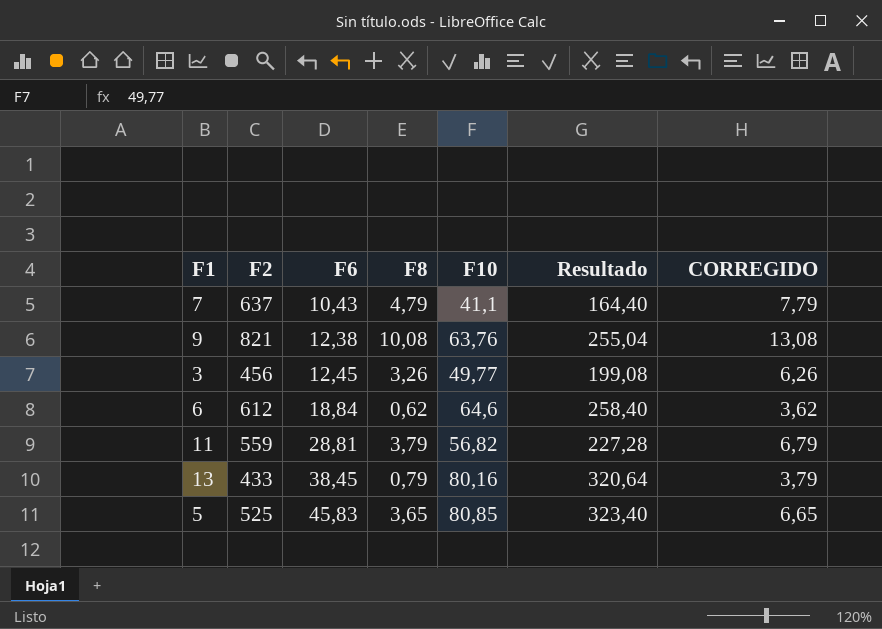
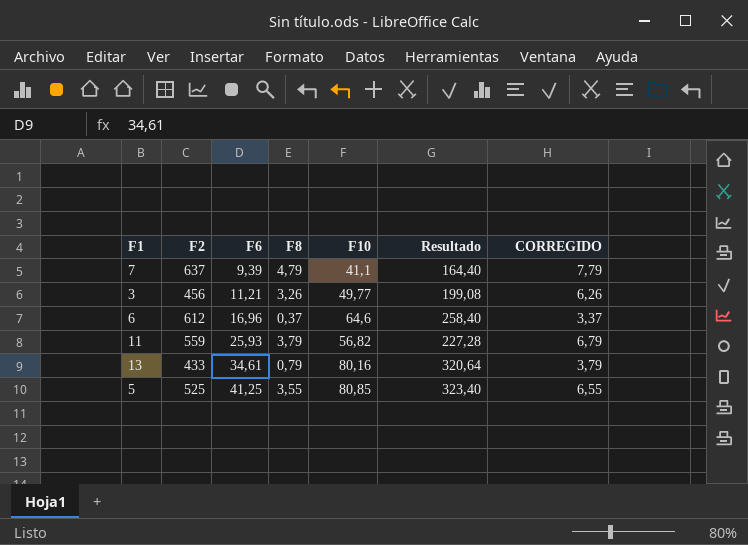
row 9: 821 | 12,38 | 10,08 | 63,76 | 255,04 | 13,08 -> none
7 | F6: 10,43 -> 9,39
3 | F6: 12,45 -> 11,21
6 | F6: 18,84 -> 16,96
6 | F8: 0,62 -> 0,37
6 | CORREGIDO: 3,62 -> 3,37
11 | F6: 28,81 -> 25,93
13 | F6: 38,45 -> 34,61
5 | F6: 45,83 -> 41,25
5 | F8: 3,65 -> 3,55
5 | CORREGIDO: 6,65 -> 6,55

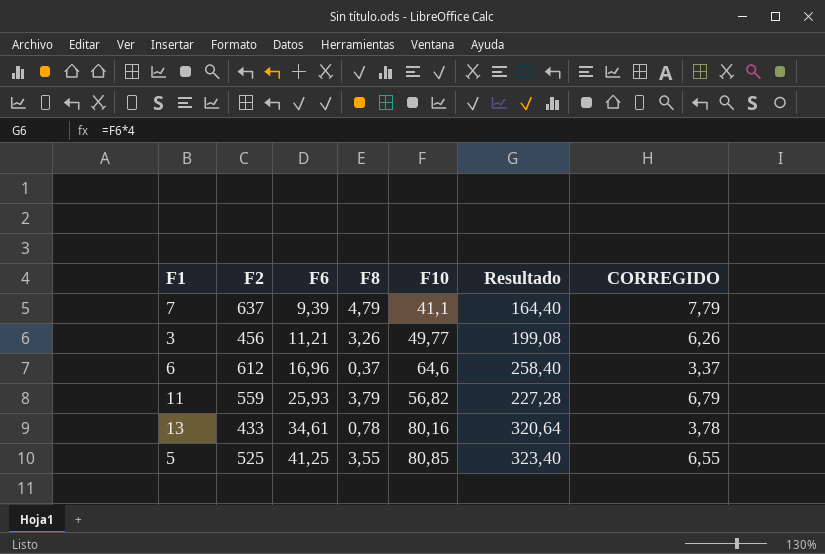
13 | F8: 0,79 -> 0,78
13 | CORREGIDO: 3,79 -> 3,78

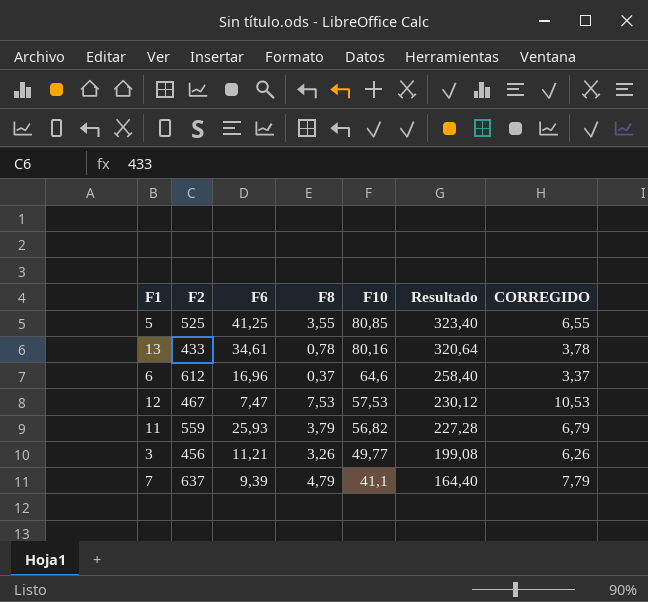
row order: F6 ascending -> F10 descending
row 12: none -> 467 | 7,47 | 7,53 | 57,53 | 230,12 | 10,53

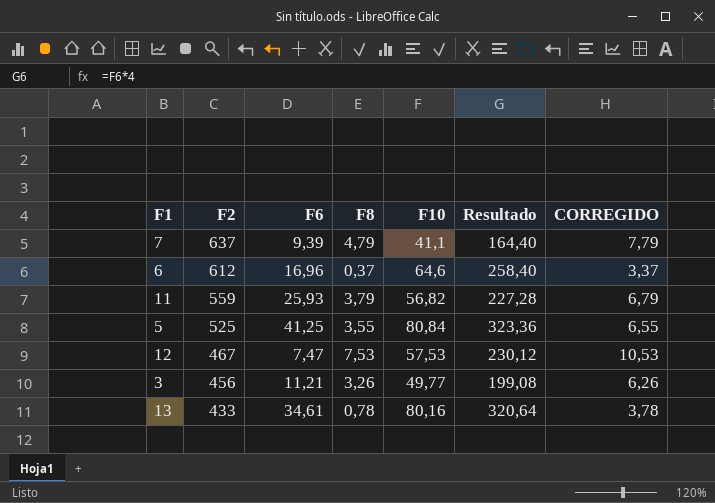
row order: F10 descending -> F2 descending
5 | F10: 80,85 -> 80,84
5 | Resultado: 323,40 -> 323,36

